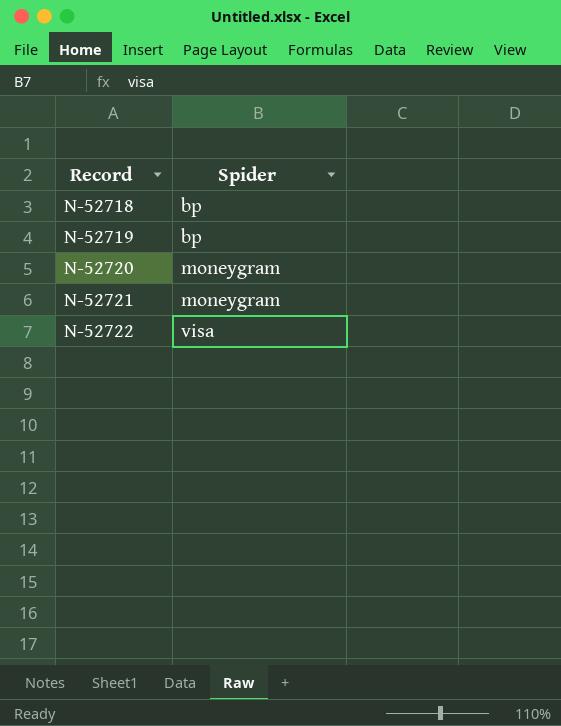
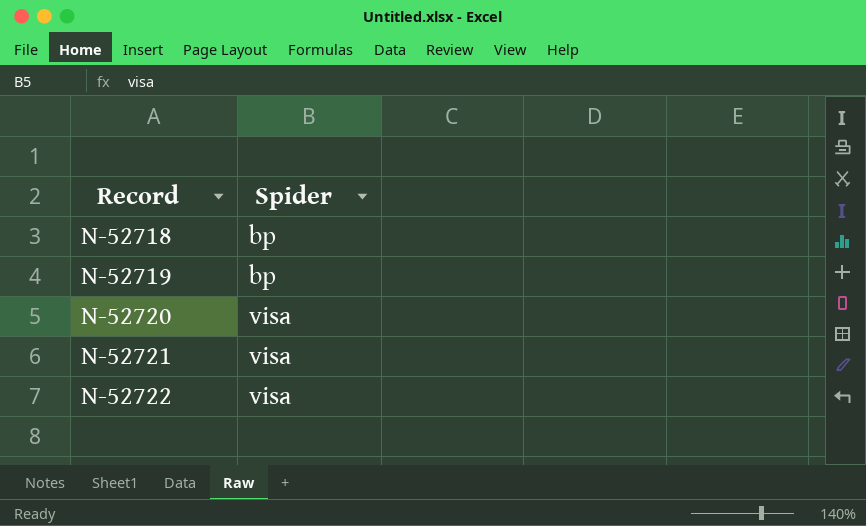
N-52720 | Spider: moneygram -> visa
N-52721 | Spider: moneygram -> visa

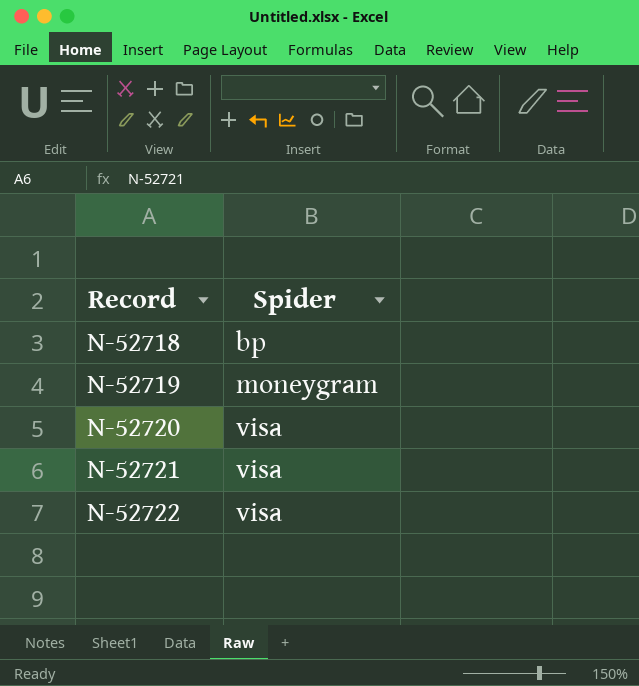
N-52719 | Spider: bp -> moneygram

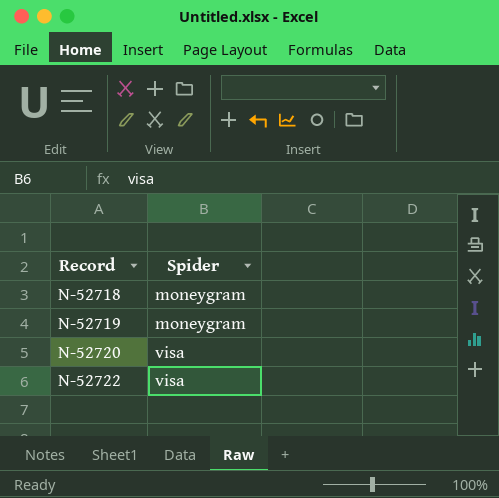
row N-52721: visa -> none
N-52718 | Spider: bp -> moneygram

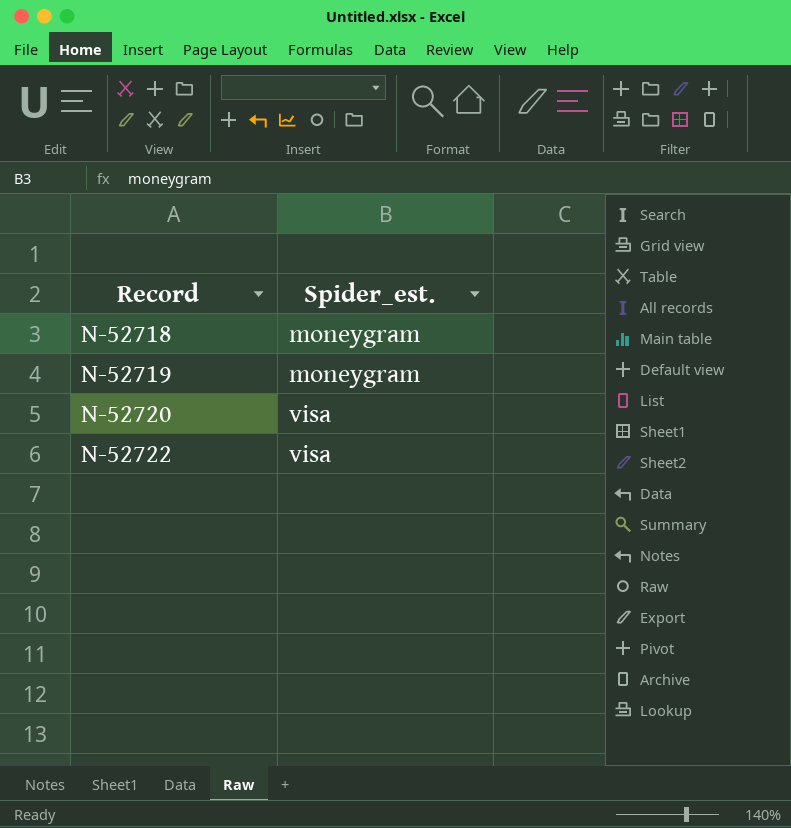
column name: Spider -> Spider_est.

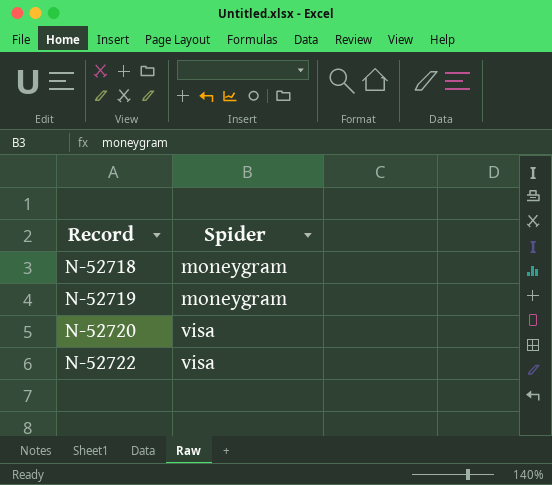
column name: Spider_est. -> Spider

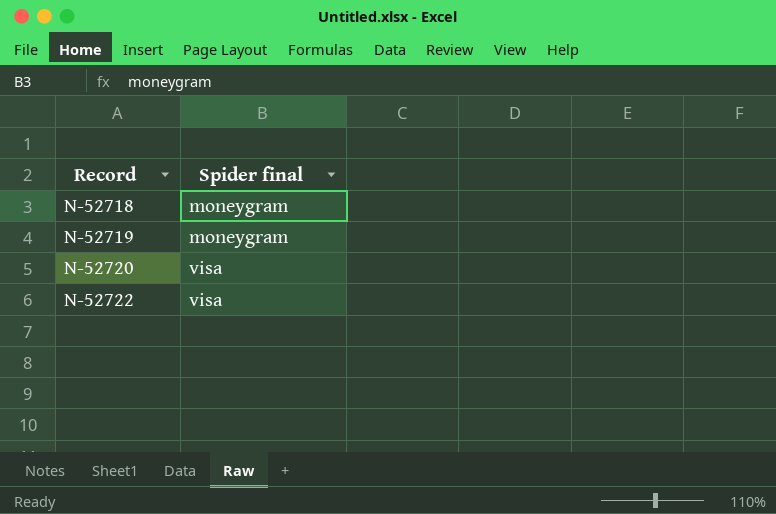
column name: Spider -> Spider final

